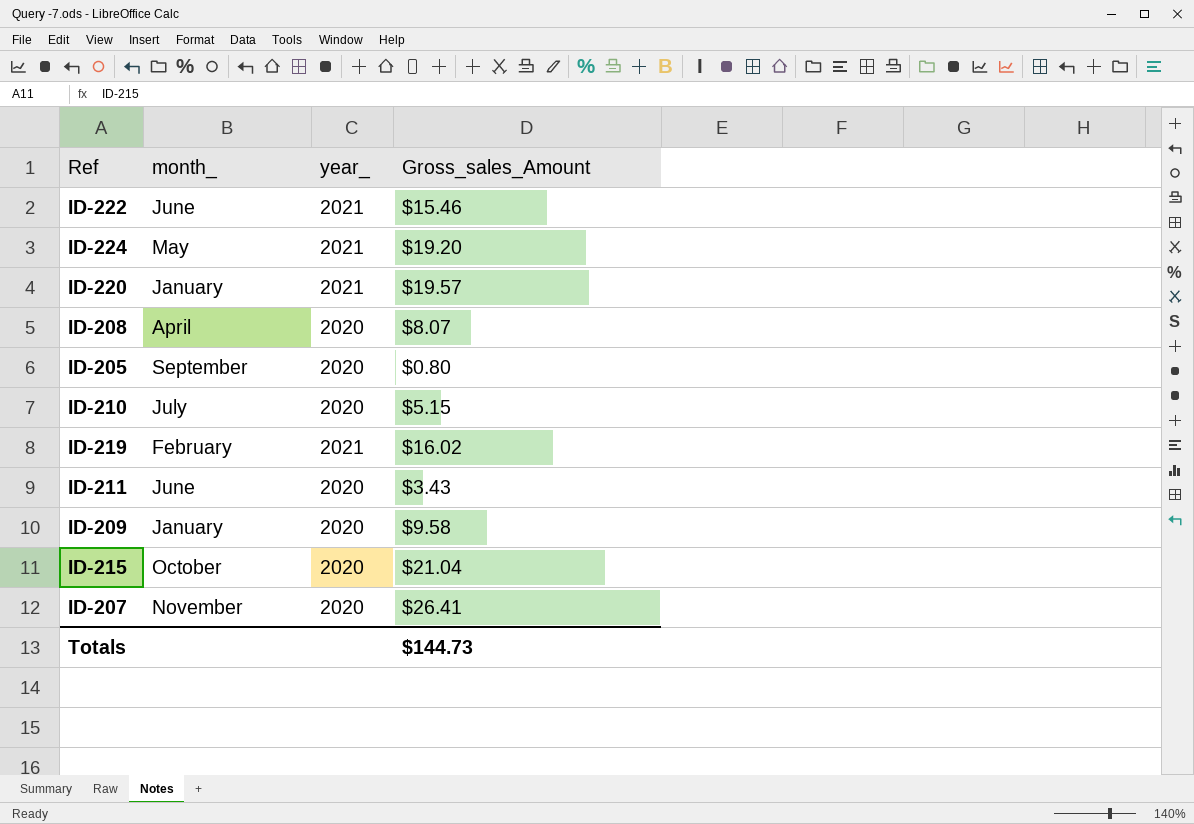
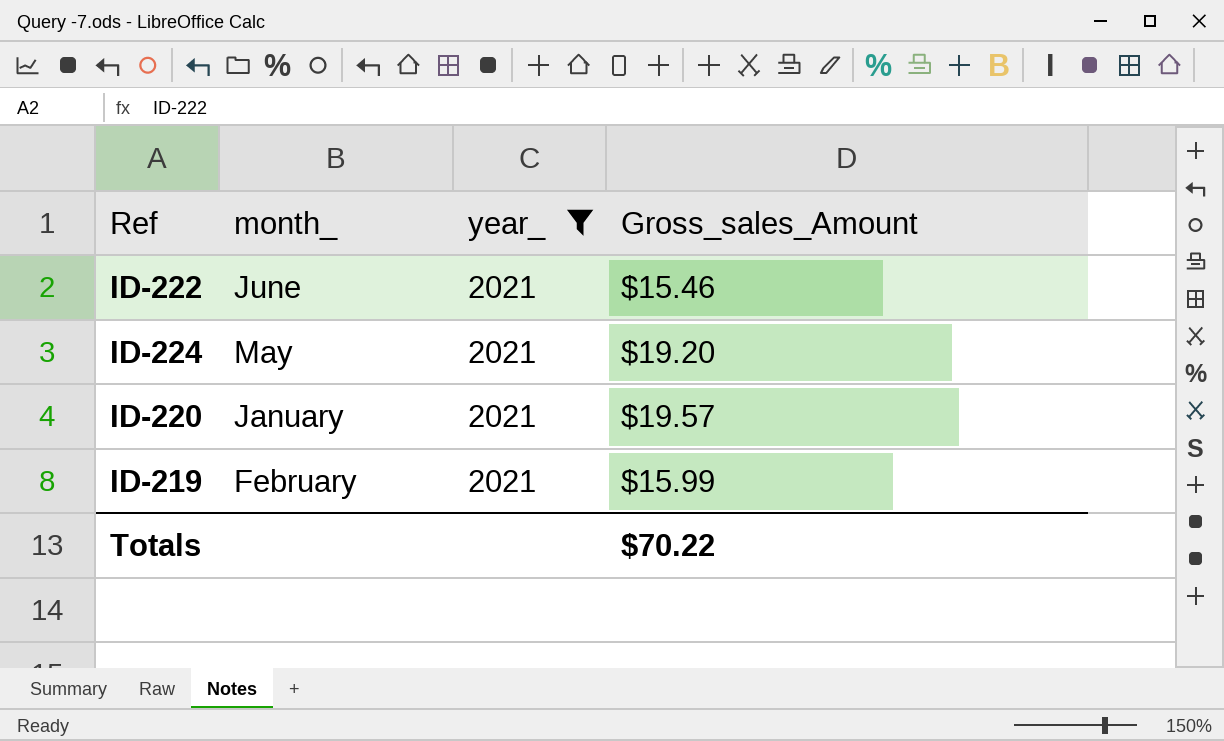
filter: none -> year_ = 2021
ID-219 | Gross_sales_Amount: $16.02 -> $15.99
Totals | Gross_sales_Amount: $144.73 -> $70.22

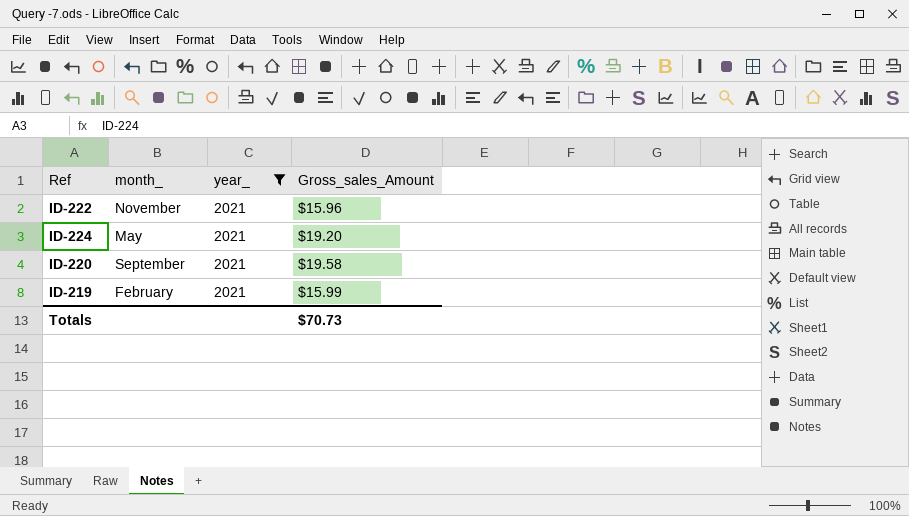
ID-222 | month_: June -> November
ID-222 | Gross_sales_Amount: $15.46 -> $15.96
ID-220 | month_: January -> September
ID-220 | Gross_sales_Amount: $19.57 -> $19.58
Totals | Gross_sales_Amount: $70.22 -> $70.73

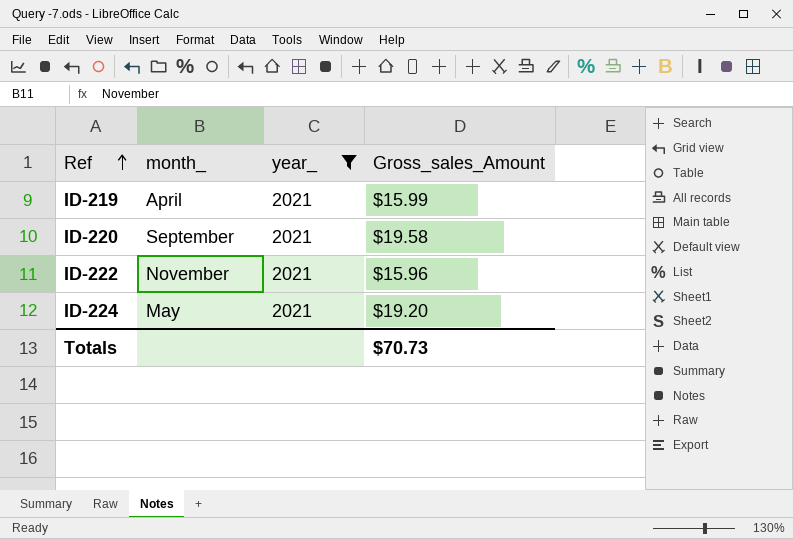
row order: none -> Ref ascending
ID-219 | month_: February -> April

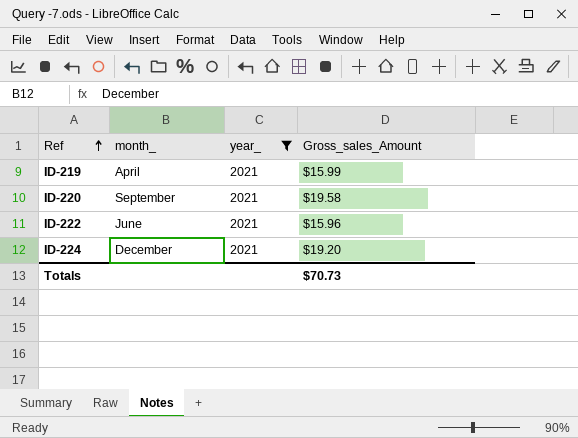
ID-222 | month_: November -> June
ID-224 | month_: May -> December

